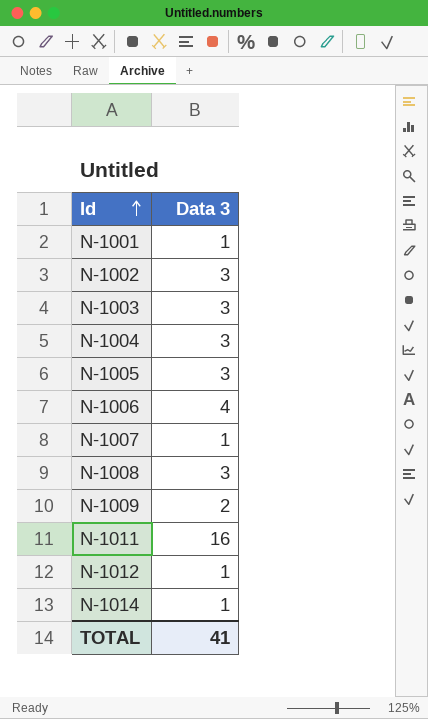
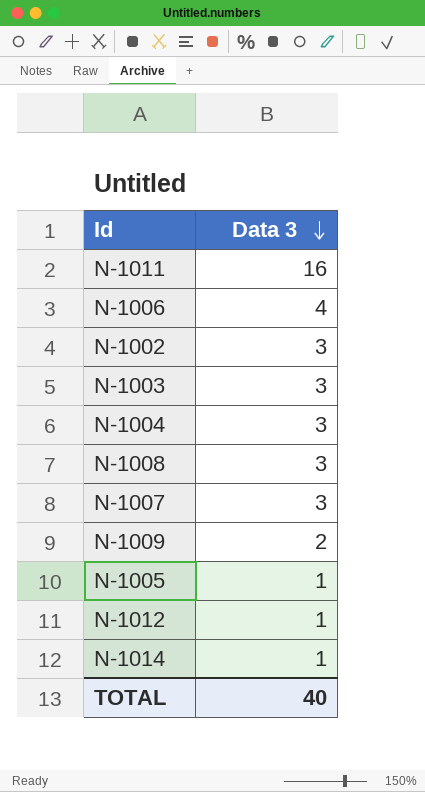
row order: Id ascending -> Data 3 descending
row N-1001: 1 -> none
N-1007 | Data 3: 1 -> 3
N-1005 | Data 3: 3 -> 1
TOTAL | Data 3: 41 -> 40

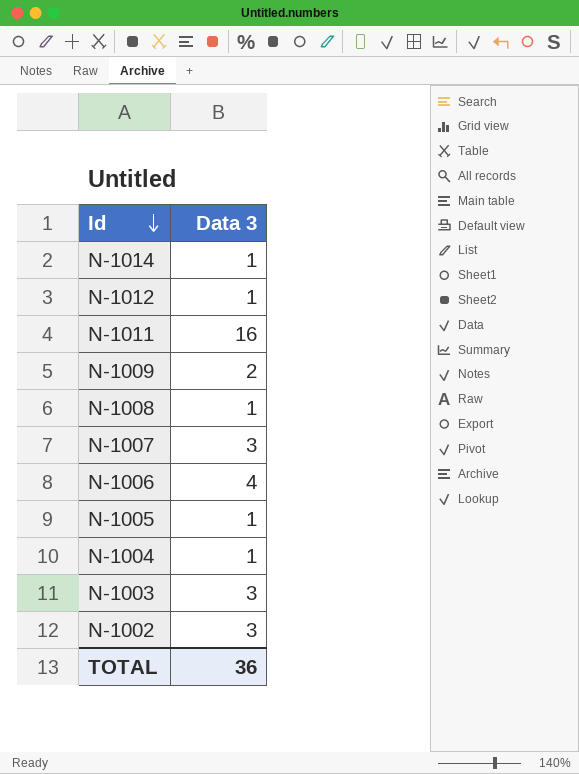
row order: Data 3 descending -> Id descending
N-1008 | Data 3: 3 -> 1
N-1004 | Data 3: 3 -> 1
TOTAL | Data 3: 40 -> 36

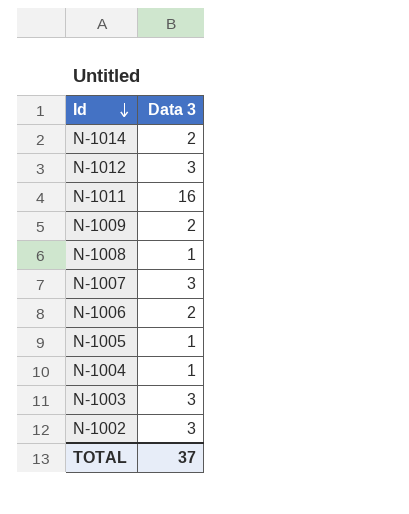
N-1014 | Data 3: 1 -> 2
N-1012 | Data 3: 1 -> 3
N-1006 | Data 3: 4 -> 2
TOTAL | Data 3: 36 -> 37

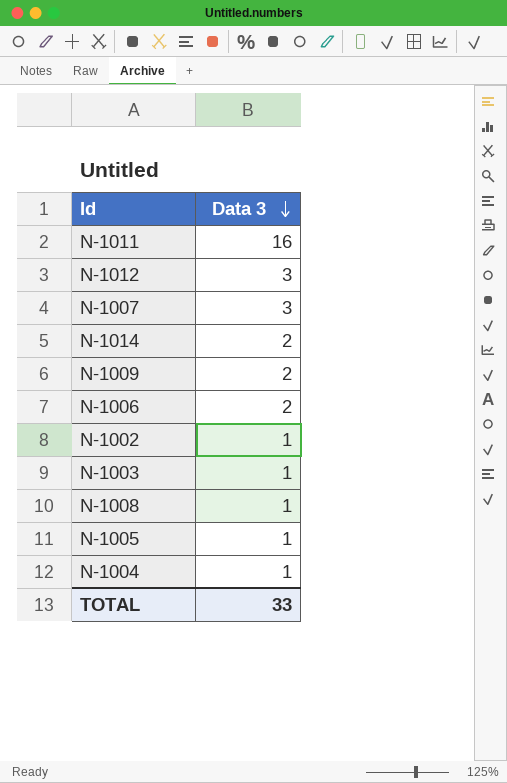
row order: Id descending -> Data 3 descending
N-1002 | Data 3: 3 -> 1
N-1003 | Data 3: 3 -> 1
TOTAL | Data 3: 37 -> 33

